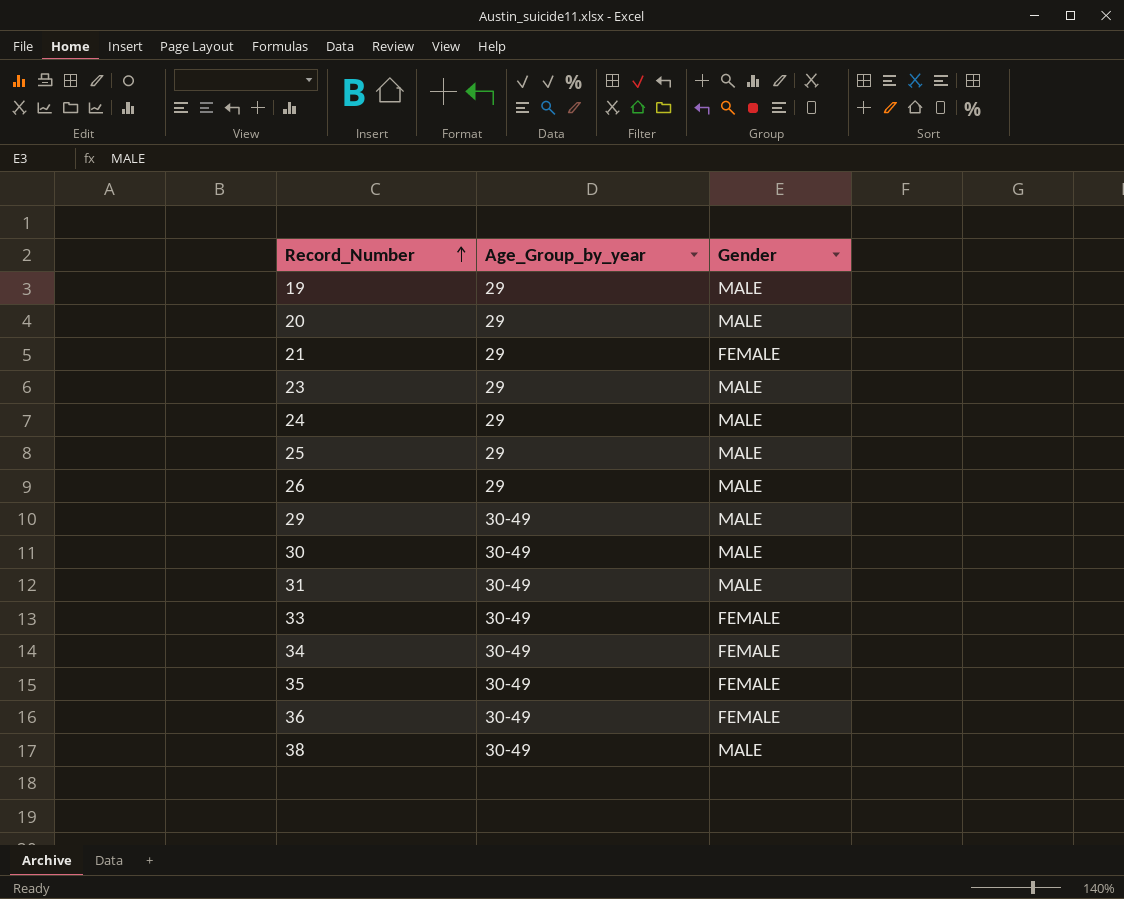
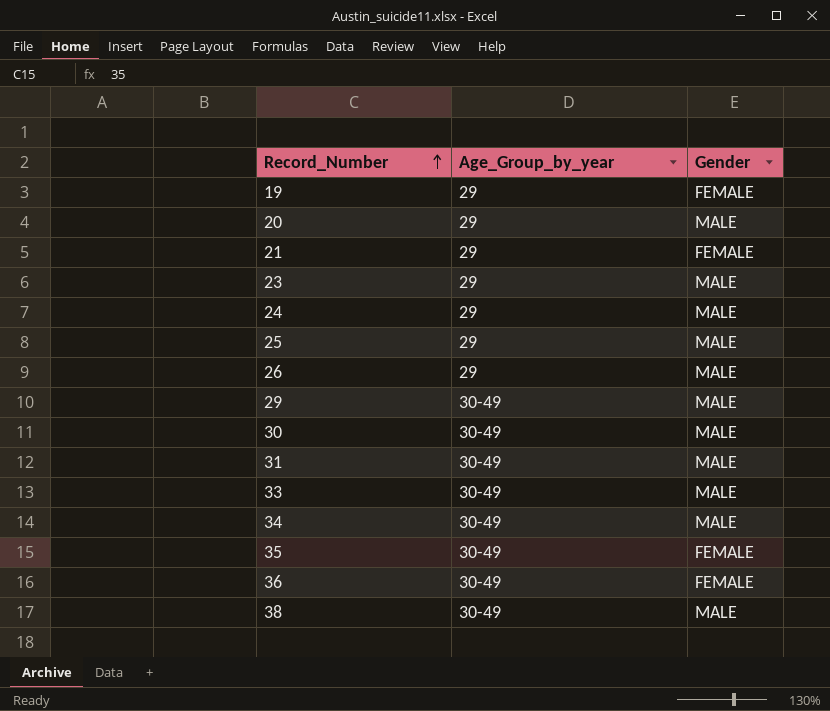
19 | Gender: MALE -> FEMALE
33 | Gender: FEMALE -> MALE
34 | Gender: FEMALE -> MALE

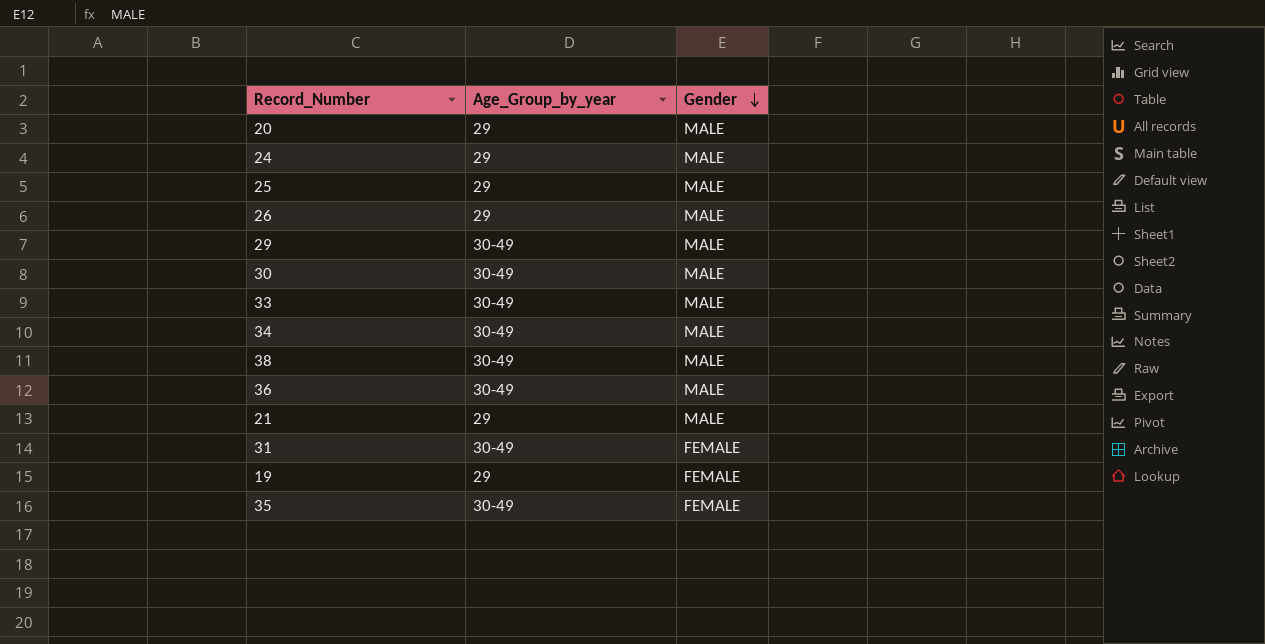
row order: Record_Number ascending -> Gender descending
row 23: 29 | MALE -> none
36 | Gender: FEMALE -> MALE
21 | Gender: FEMALE -> MALE
31 | Gender: MALE -> FEMALE

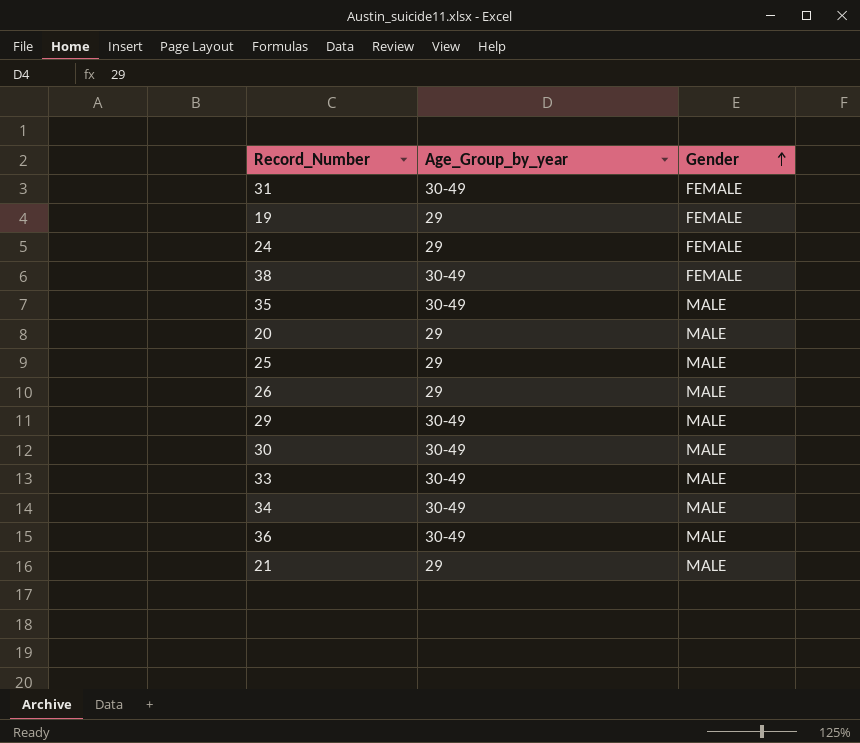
row order: Gender descending -> Gender ascending
24 | Gender: MALE -> FEMALE
38 | Gender: MALE -> FEMALE
35 | Gender: FEMALE -> MALE

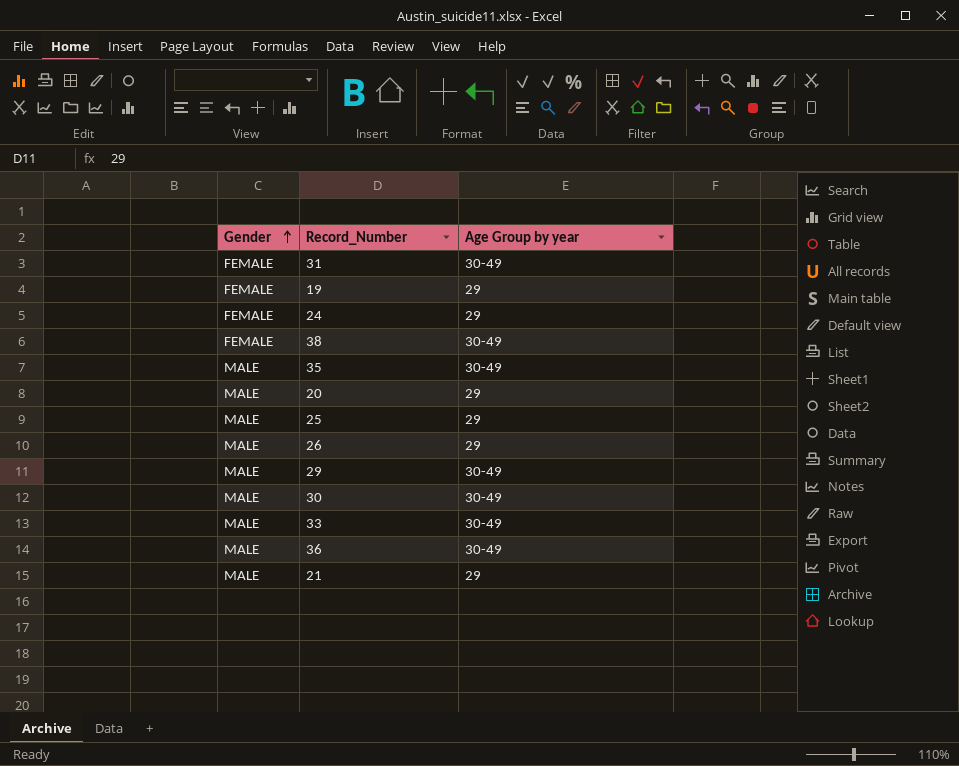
column Gender | position: 3 -> 1
column name: Age_Group_by_year -> Age Group by year
row 34: 30-49 | MALE -> none

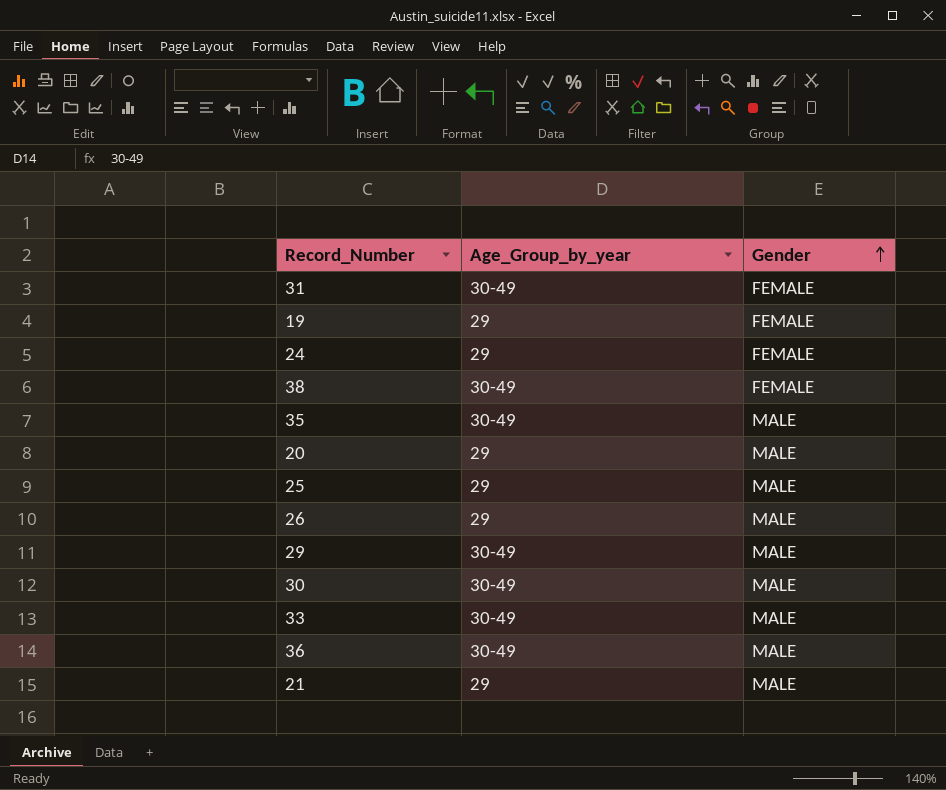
column name: Age Group by year -> Age_Group_by_year
column Gender | position: 1 -> 3

